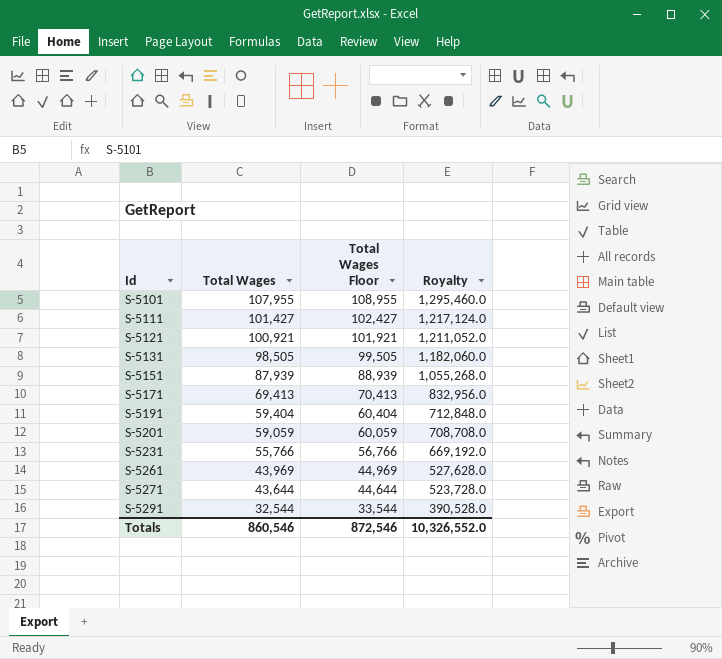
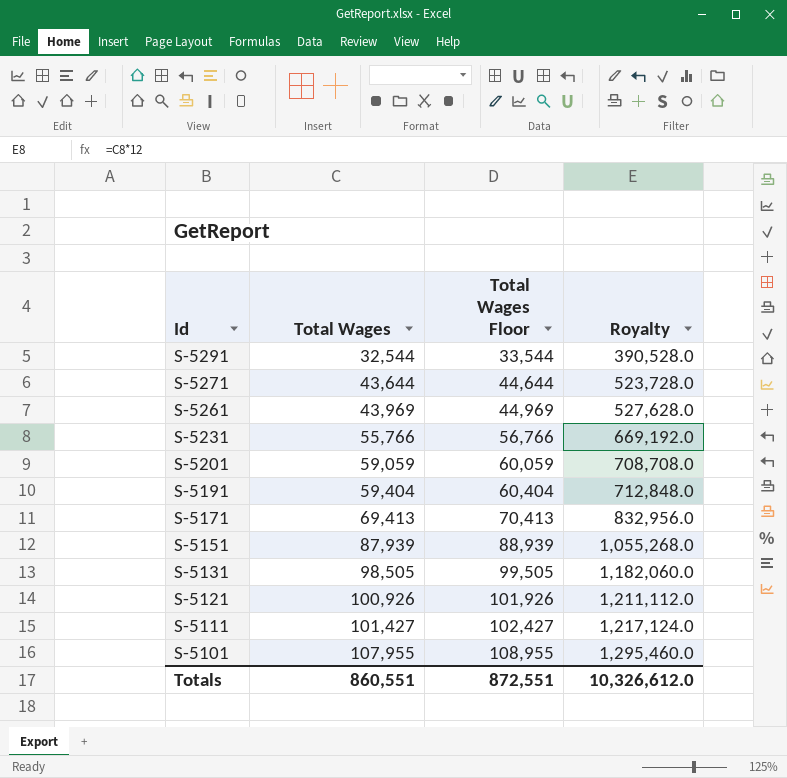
row order: Id ascending -> Id descending
S-5121 | Total Wages: 100,921 -> 100,926
S-5121 | Total Wages Floor: 101,921 -> 101,926
S-5121 | Royalty: 1,211,052.0 -> 1,211,112.0
Totals | Total Wages: 860,546 -> 860,551
Totals | Total Wages Floor: 872,546 -> 872,551
Totals | Royalty: 10,326,552.0 -> 10,326,612.0

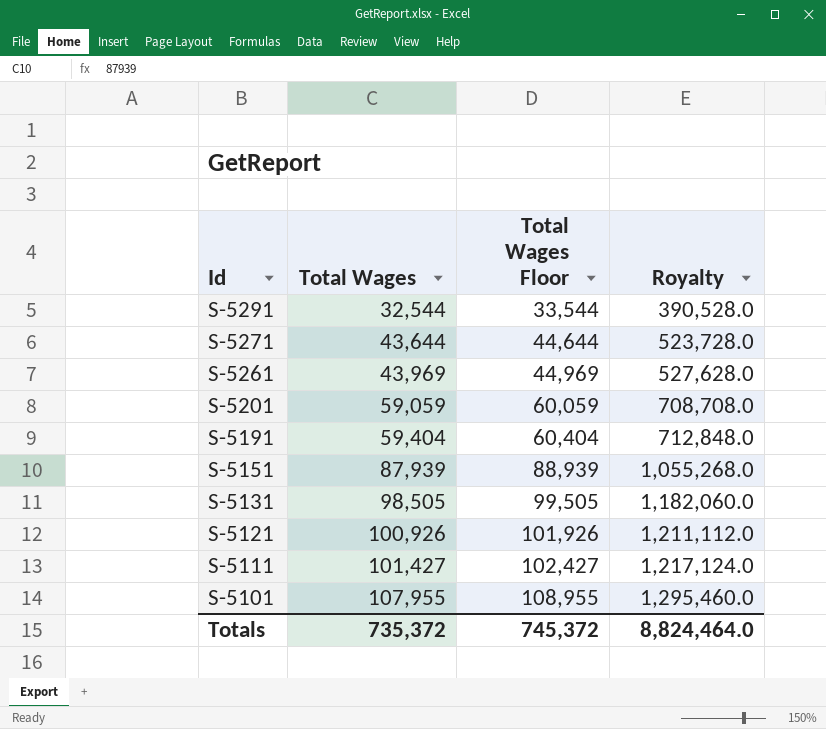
row S-5231: 55,766 | 56,766 | 669,192.0 -> none
row S-5171: 69,413 | 70,413 | 832,956.0 -> none
Totals | Total Wages: 860,551 -> 735,372
Totals | Total Wages Floor: 872,551 -> 745,372
Totals | Royalty: 10,326,612.0 -> 8,824,464.0

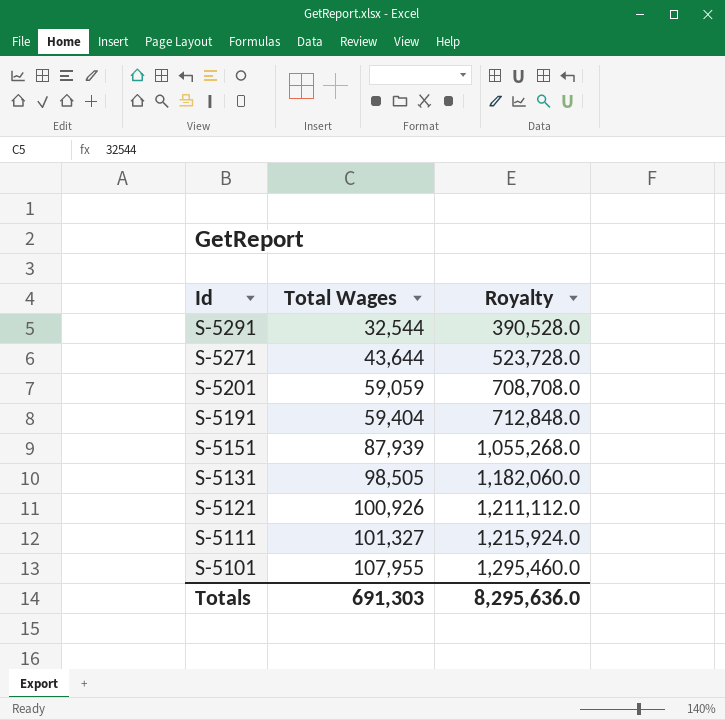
column Total Wages Floor | formula: [Total Wages] + 1000 -> none
row S-5261: 43,969 | 44,969 | 527,628.0 -> none
S-5111 | Total Wages: 101,427 -> 101,327
S-5111 | Royalty: 1,217,124.0 -> 1,215,924.0
Totals | Total Wages: 735,372 -> 691,303
Totals | Royalty: 8,824,464.0 -> 8,295,636.0

